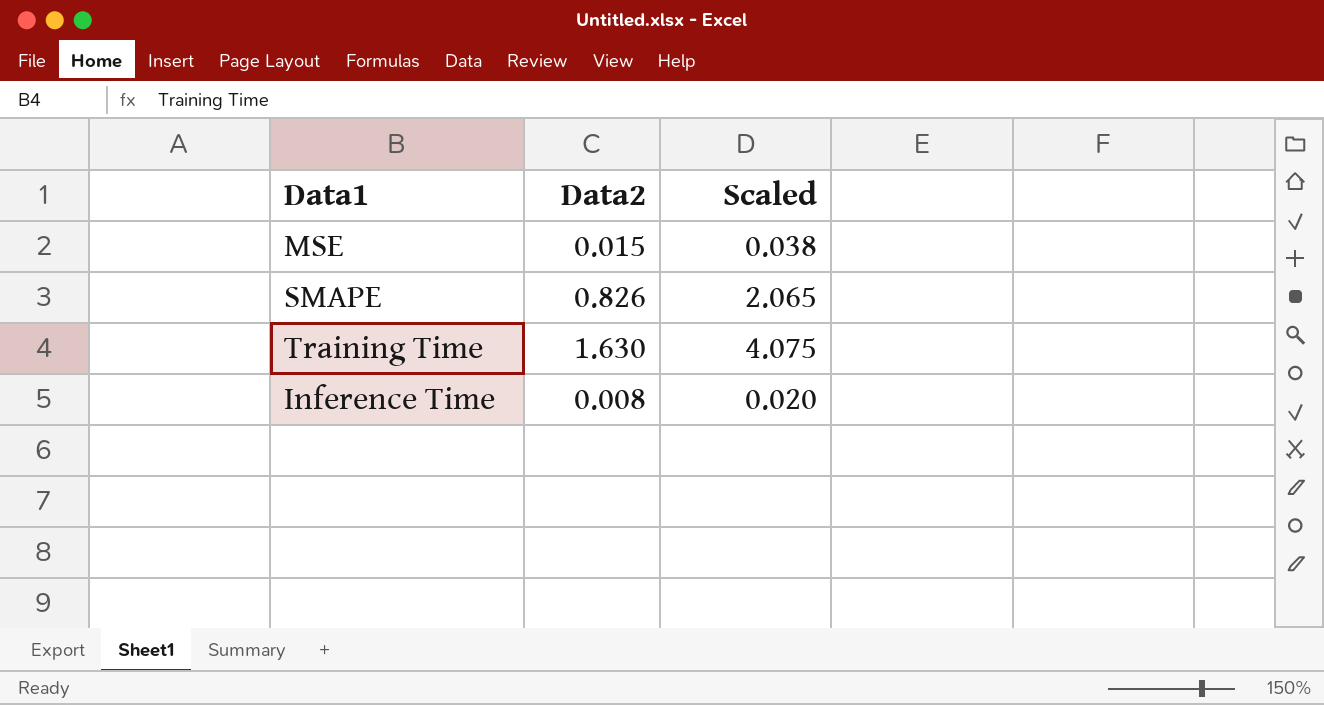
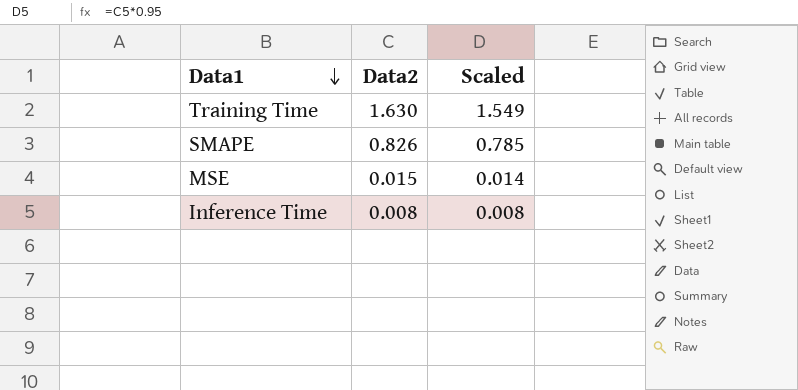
row order: none -> Data1 descending
column Scaled | formula: [Data2] * 2.5 -> [Data2] * 0.95

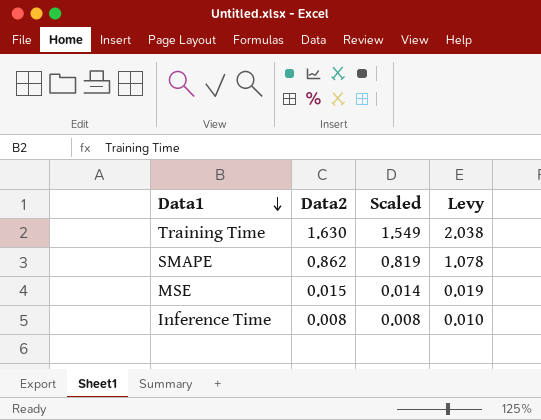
column Levy | formula: none -> [Data2] * 1.25
SMAPE | Data2: 0.826 -> 0.862
SMAPE | Scaled: 0.785 -> 0.819

